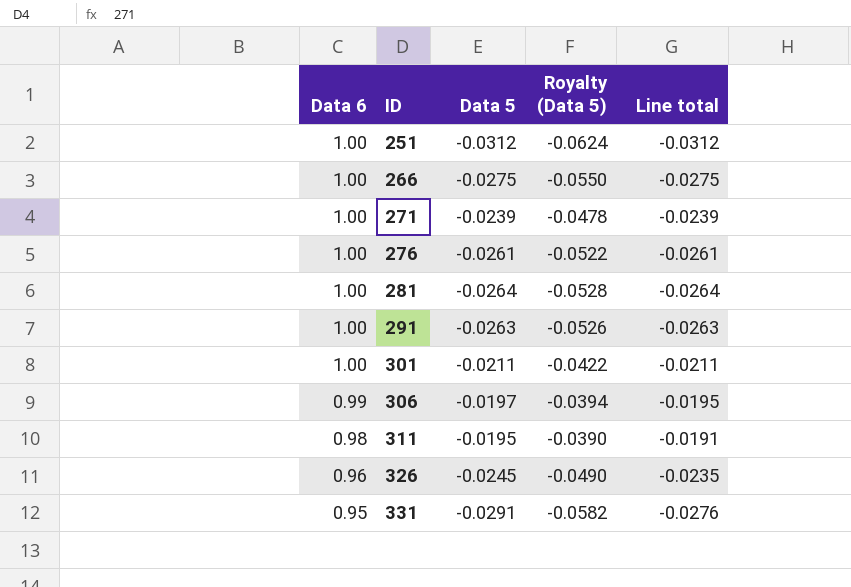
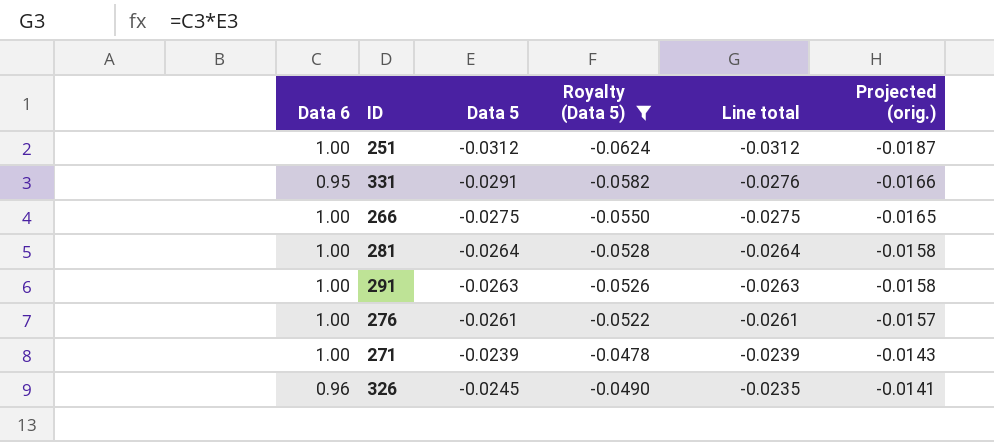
filter: none -> Royalty (Data 5) <= -0.0478
row order: Data 6 descending -> Line total ascending
column Projected (orig.) | formula: none -> [Line total] * 0.6

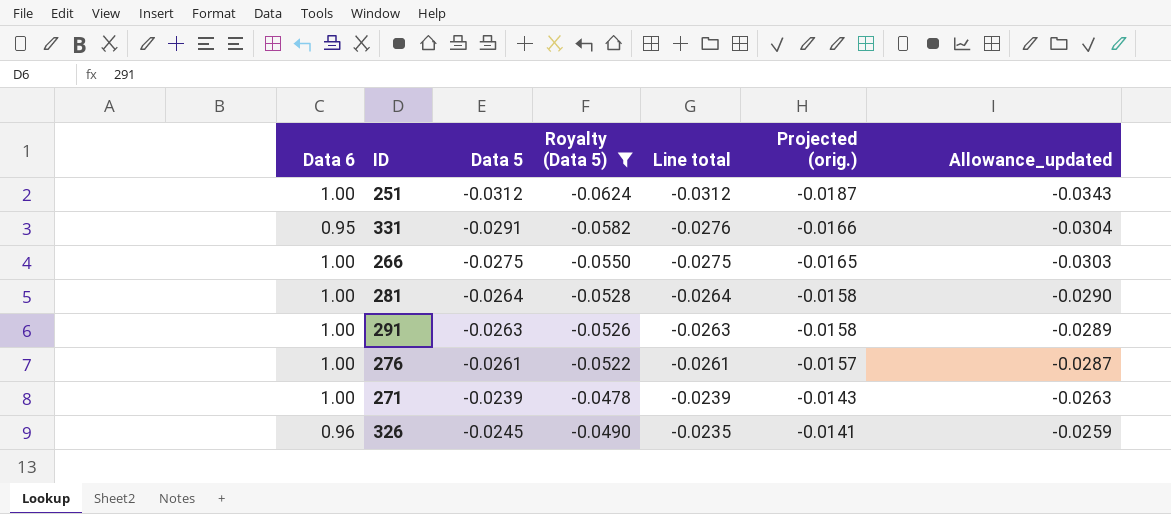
column Allowance_updated | formula: none -> [Line total] * 1.1

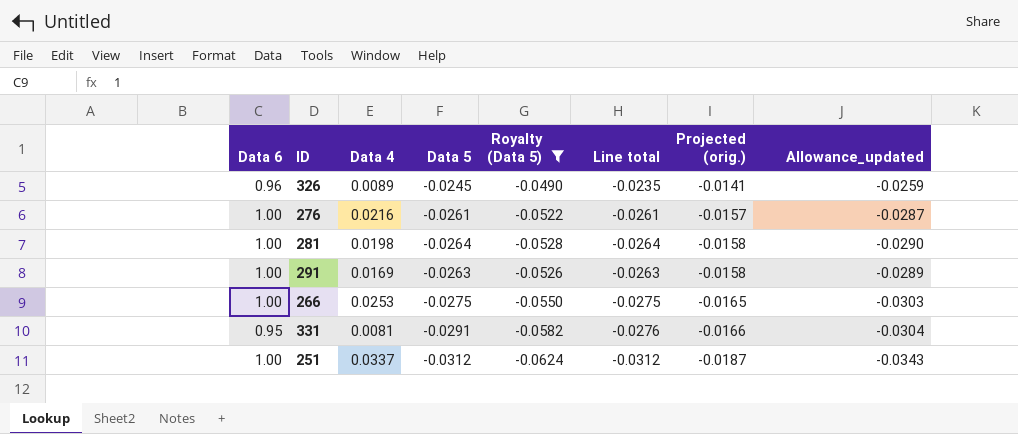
row order: Line total ascending -> Projected (orig.) descending
column Data 4 | position: none -> 3
row 271: 1.00 | -0.0239 | -0.0478 | -0.0239 | -0.0143 | -0.0263 -> none

